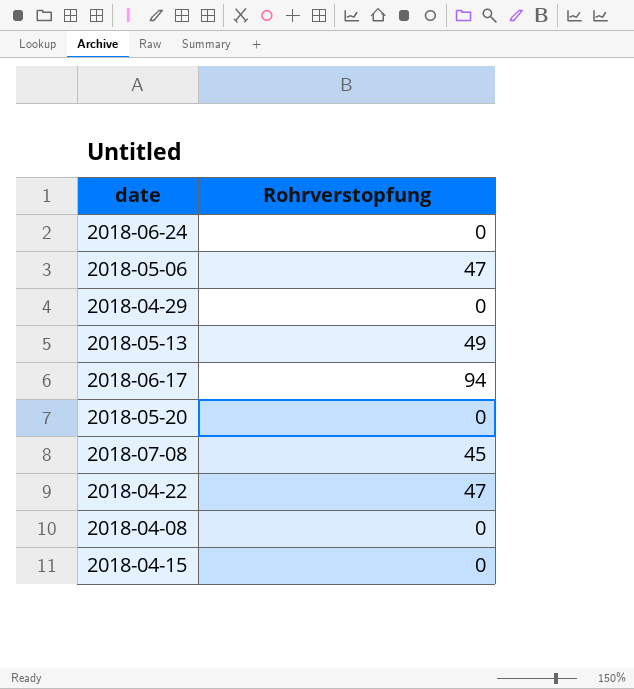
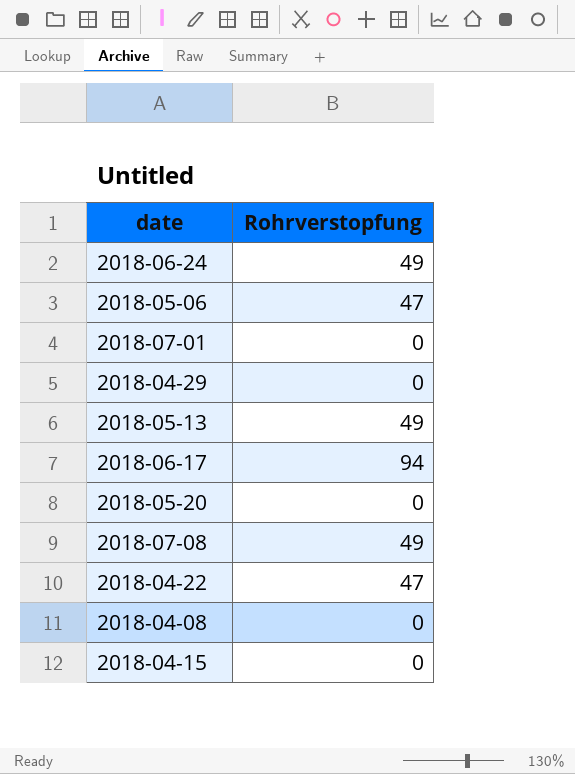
2018-06-24 | Rohrverstopfung: 0 -> 49
row 2018-07-01: none -> 0
2018-07-08 | Rohrverstopfung: 45 -> 49

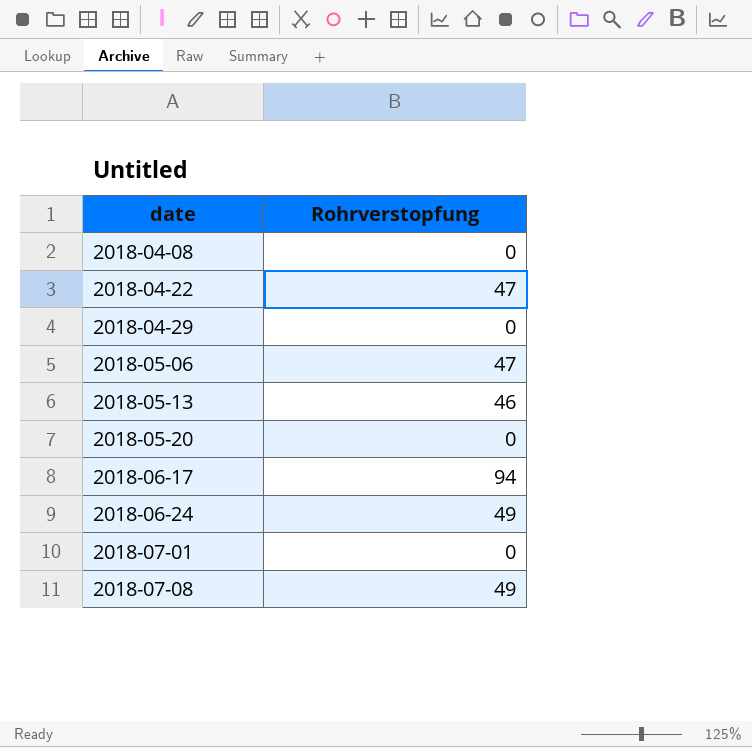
row order: none -> date ascending
row 2018-04-15: 0 -> none
2018-05-13 | Rohrverstopfung: 49 -> 46

